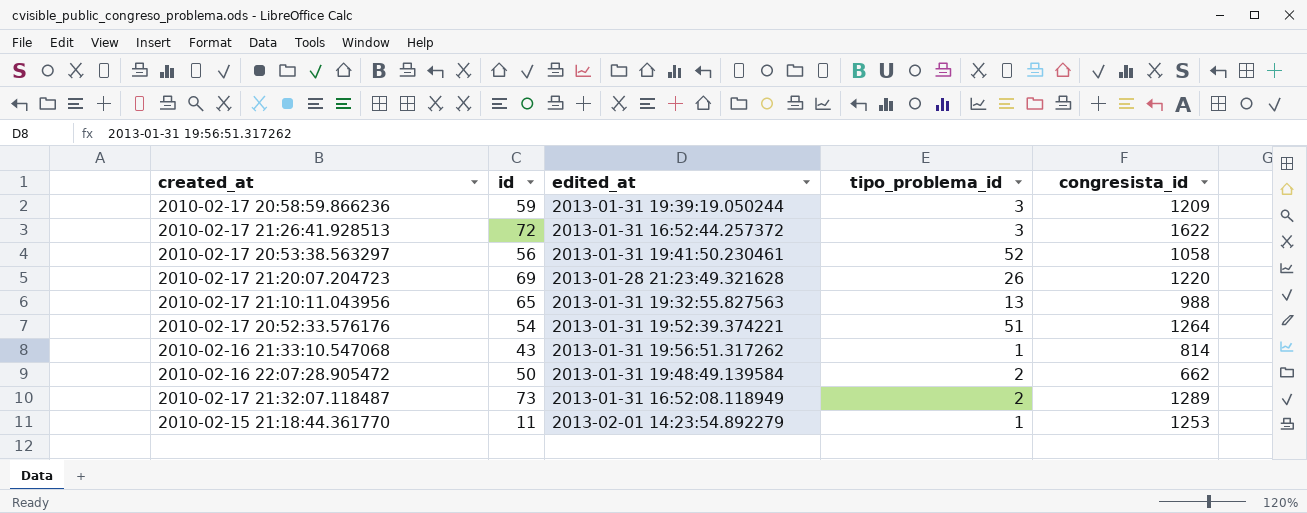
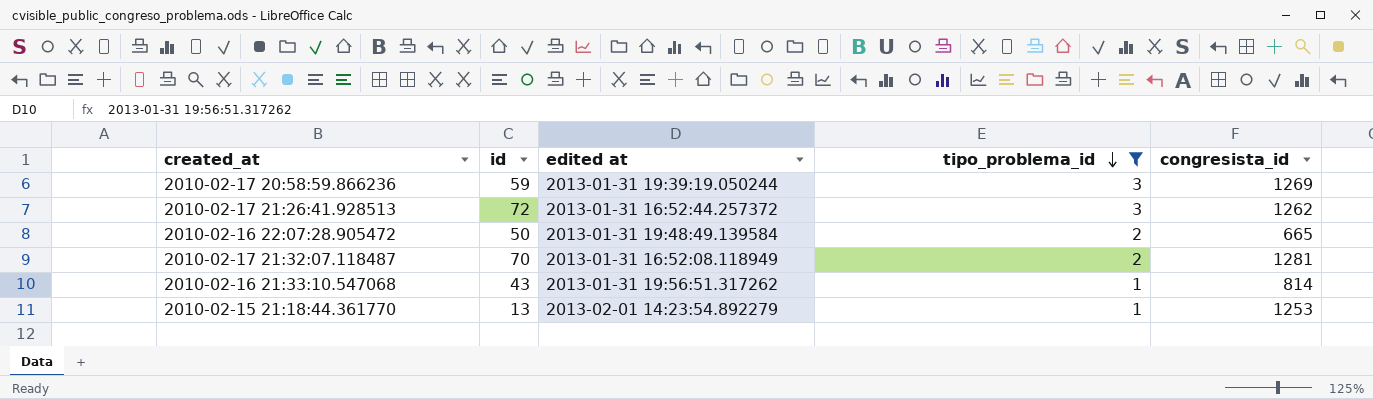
filter: none -> tipo_problema_id <= 3
row order: none -> tipo_problema_id descending
column name: edited_at -> edited at
2010-02-17 20:58:59.866236 | congresista_id: 1209 -> 1269
2010-02-17 21:26:41.928513 | congresista_id: 1622 -> 1262
2010-02-16 22:07:28.905472 | congresista_id: 662 -> 665
2010-02-17 21:32:07.118487 | id: 73 -> 70
2010-02-17 21:32:07.118487 | congresista_id: 1289 -> 1281
2010-02-15 21:18:44.361770 | id: 11 -> 13

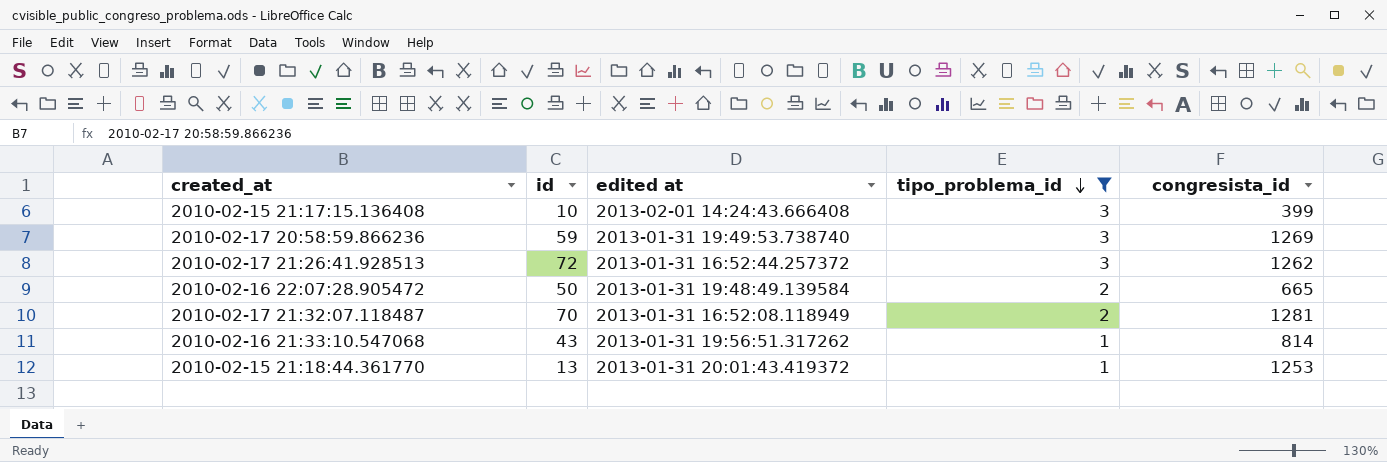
row 2010-02-15 21:17:15.136408: none -> 10 | 2013-02-01 14:24:43.666408 | 3 | 399
2010-02-17 20:58:59.866236 | edited at: 2013-01-31 19:39:19.050244 -> 2013-01-31 19:49:53.738740
2010-02-15 21:18:44.361770 | edited at: 2013-02-01 14:23:54.892279 -> 2013-01-31 20:01:43.419372

